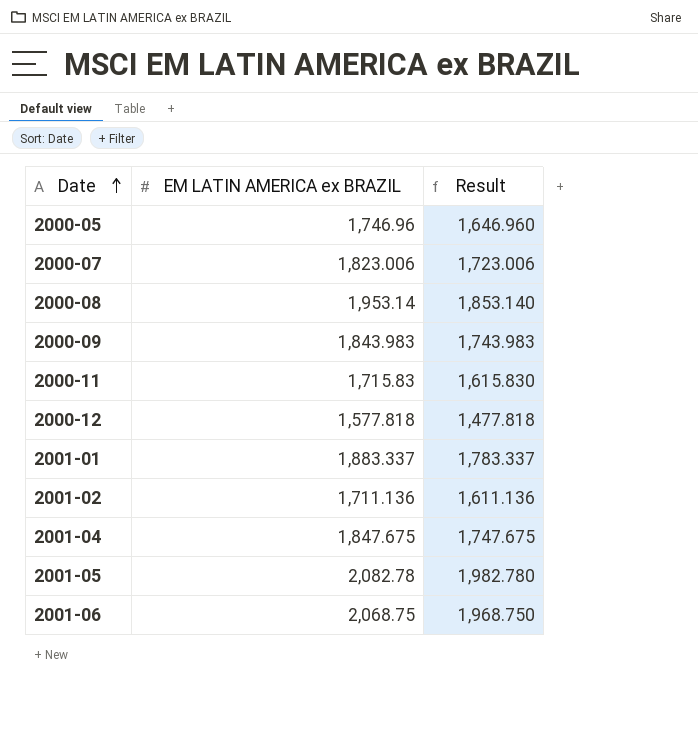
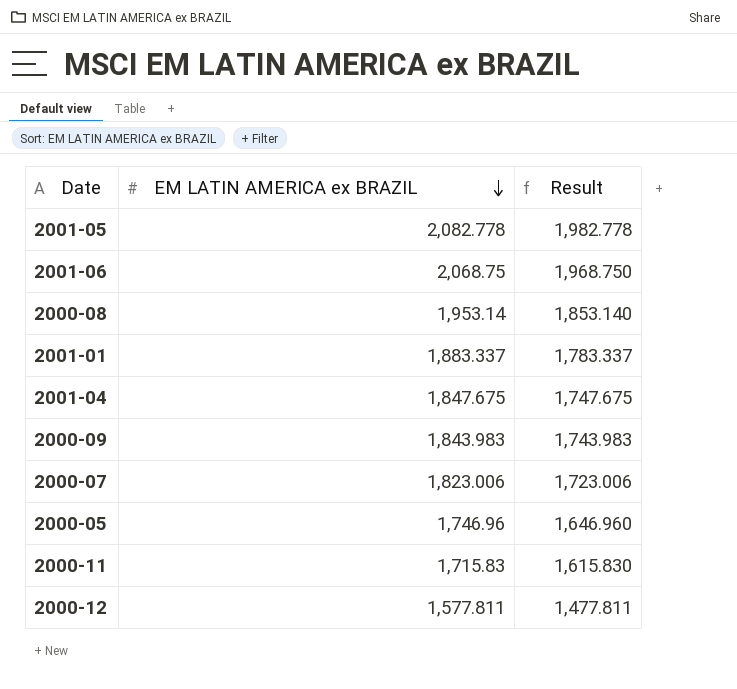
row order: Date ascending -> EM LATIN AMERICA ex BRAZIL descending
row 2001-02: 1,711.136 | 1,611.136 -> none
2001-05 | EM LATIN AMERICA ex BRAZIL: 2,082.78 -> 2,082.778
2001-05 | Result: 1,982.780 -> 1,982.778
2000-12 | EM LATIN AMERICA ex BRAZIL: 1,577.818 -> 1,577.811
2000-12 | Result: 1,477.818 -> 1,477.811

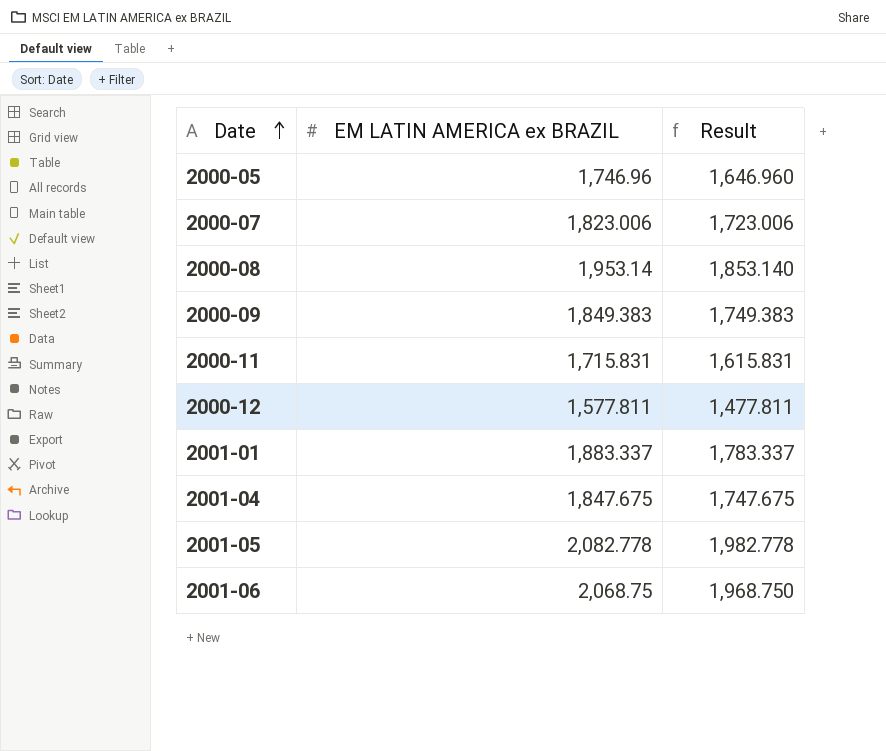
row order: EM LATIN AMERICA ex BRAZIL descending -> Date ascending
2000-09 | EM LATIN AMERICA ex BRAZIL: 1,843.983 -> 1,849.383
2000-09 | Result: 1,743.983 -> 1,749.383
2000-11 | EM LATIN AMERICA ex BRAZIL: 1,715.83 -> 1,715.831
2000-11 | Result: 1,615.830 -> 1,615.831

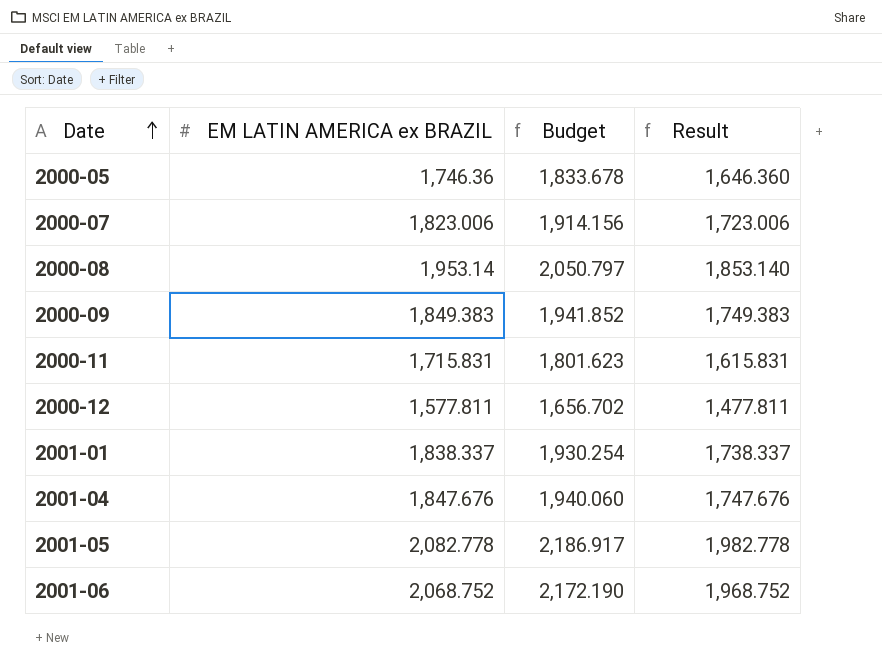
column Budget | formula: none -> [EM LATIN AMERICA ex BRAZIL] * 1.05
2000-05 | EM LATIN AMERICA ex BRAZIL: 1,746.96 -> 1,746.36
2000-05 | Result: 1,646.960 -> 1,646.360
2001-01 | EM LATIN AMERICA ex BRAZIL: 1,883.337 -> 1,838.337
2001-01 | Result: 1,783.337 -> 1,738.337
2001-04 | EM LATIN AMERICA ex BRAZIL: 1,847.675 -> 1,847.676
2001-04 | Result: 1,747.675 -> 1,747.676
2001-06 | EM LATIN AMERICA ex BRAZIL: 2,068.75 -> 2,068.752
2001-06 | Result: 1,968.750 -> 1,968.752

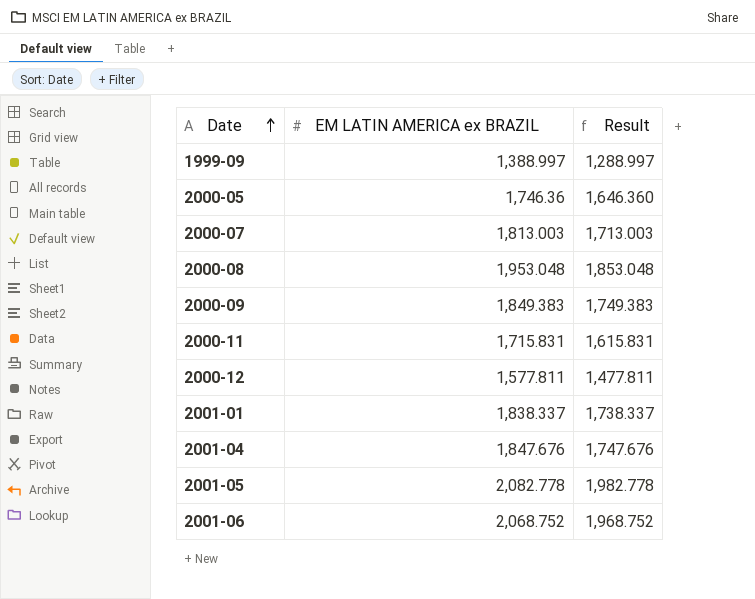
column Budget | formula: [EM LATIN AMERICA ex BRAZIL] * 1.05 -> none
row 1999-09: none -> 1,388.997 | 1,288.997
2000-07 | EM LATIN AMERICA ex BRAZIL: 1,823.006 -> 1,813.003
2000-07 | Result: 1,723.006 -> 1,713.003
2000-08 | EM LATIN AMERICA ex BRAZIL: 1,953.14 -> 1,953.048
2000-08 | Result: 1,853.140 -> 1,853.048

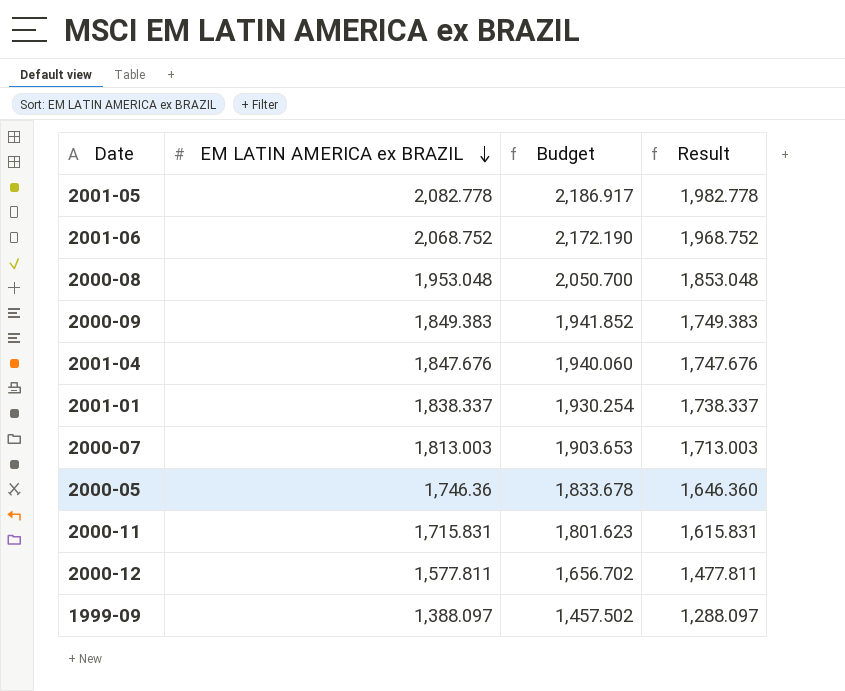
row order: Date ascending -> EM LATIN AMERICA ex BRAZIL descending
column Budget | formula: none -> [EM LATIN AMERICA ex BRAZIL] * 1.05
1999-09 | EM LATIN AMERICA ex BRAZIL: 1,388.997 -> 1,388.097
1999-09 | Result: 1,288.997 -> 1,288.097

